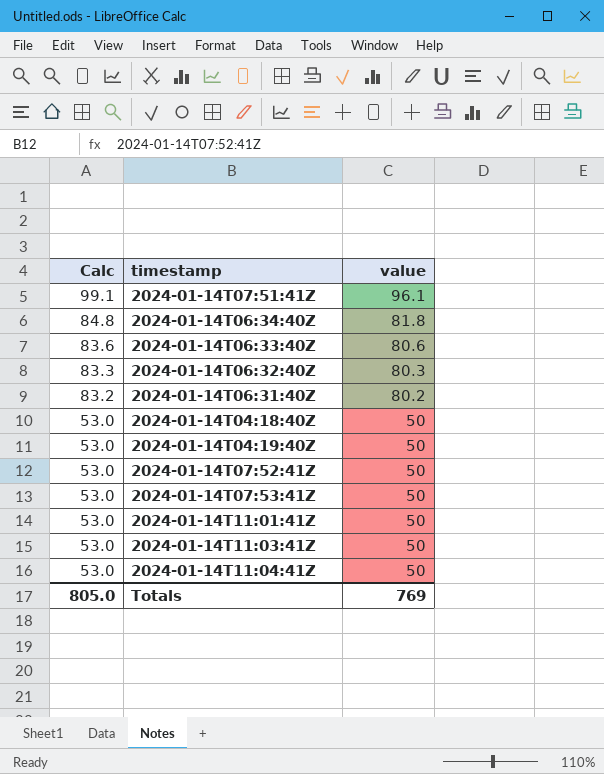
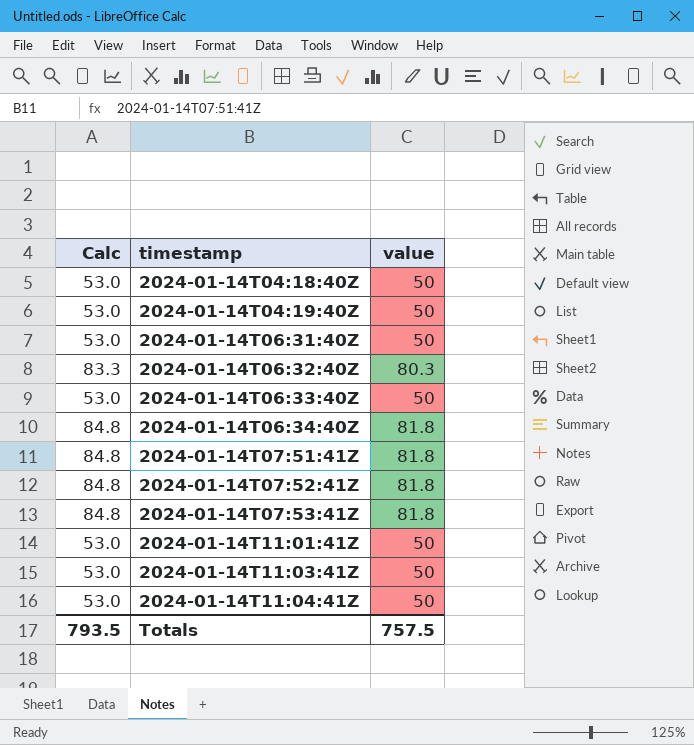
row order: Calc descending -> timestamp ascending
2024-01-14T06:31:40Z | Calc: 83.2 -> 53.0
2024-01-14T06:31:40Z | value: 80.2 -> 50
2024-01-14T06:33:40Z | Calc: 83.6 -> 53.0
2024-01-14T06:33:40Z | value: 80.6 -> 50
2024-01-14T07:51:41Z | Calc: 99.1 -> 84.8
2024-01-14T07:51:41Z | value: 96.1 -> 81.8
2024-01-14T07:52:41Z | Calc: 53.0 -> 84.8
2024-01-14T07:52:41Z | value: 50 -> 81.8
2024-01-14T07:53:41Z | Calc: 53.0 -> 84.8
2024-01-14T07:53:41Z | value: 50 -> 81.8
Totals | Calc: 805.0 -> 793.5
Totals | value: 769 -> 757.5

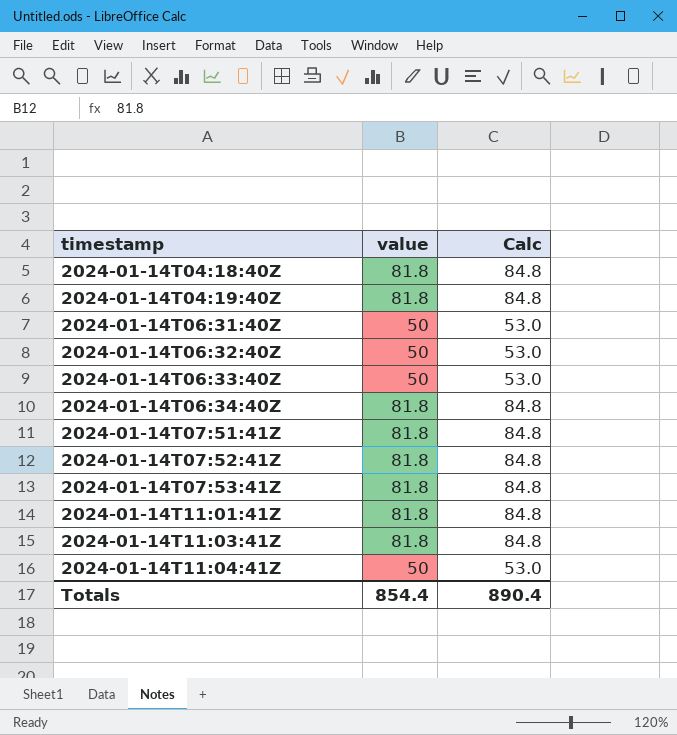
column Calc | position: 1 -> 3
2024-01-14T04:18:40Z | value: 50 -> 81.8
2024-01-14T04:18:40Z | Calc: 53.0 -> 84.8
2024-01-14T04:19:40Z | value: 50 -> 81.8
2024-01-14T04:19:40Z | Calc: 53.0 -> 84.8
2024-01-14T06:32:40Z | value: 80.3 -> 50
2024-01-14T06:32:40Z | Calc: 83.3 -> 53.0
2024-01-14T11:01:41Z | value: 50 -> 81.8
2024-01-14T11:01:41Z | Calc: 53.0 -> 84.8
2024-01-14T11:03:41Z | value: 50 -> 81.8
2024-01-14T11:03:41Z | Calc: 53.0 -> 84.8
Totals | value: 757.5 -> 854.4
Totals | Calc: 793.5 -> 890.4

